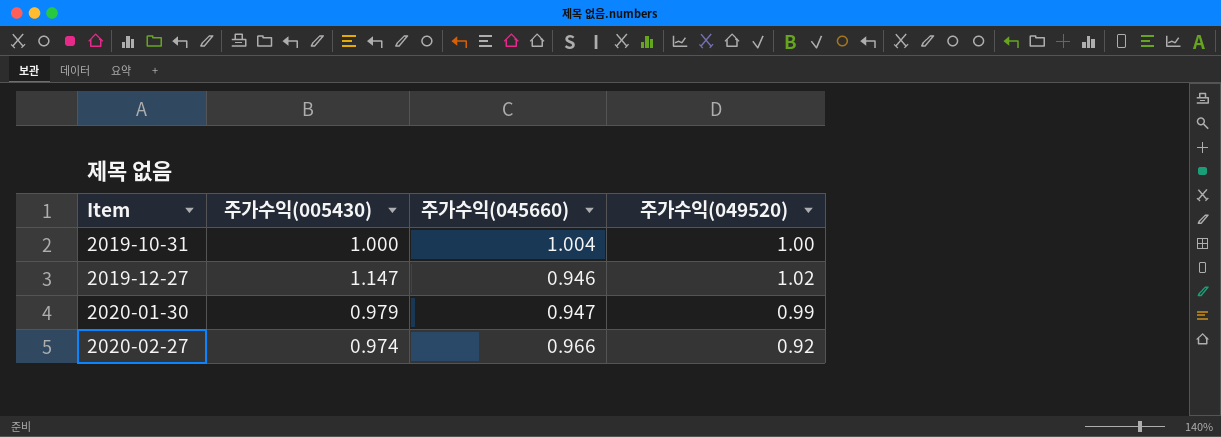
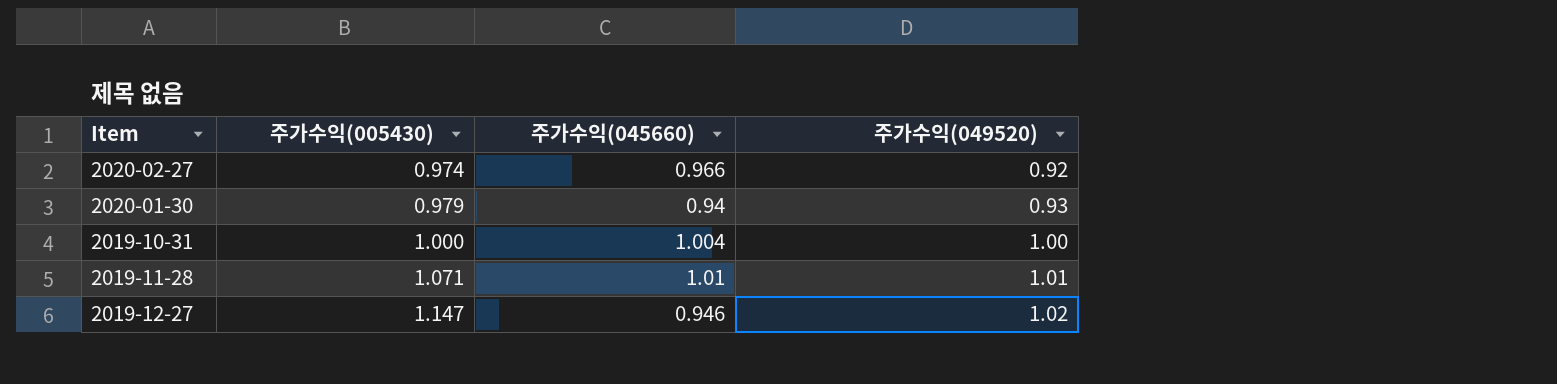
row order: Item ascending -> 주가수익(005430) ascending
2020-01-30 | 주가수익(045660): 0.947 -> 0.94
2020-01-30 | 주가수익(049520): 0.99 -> 0.93
row 2019-11-28: none -> 1.071 | 1.01 | 1.01

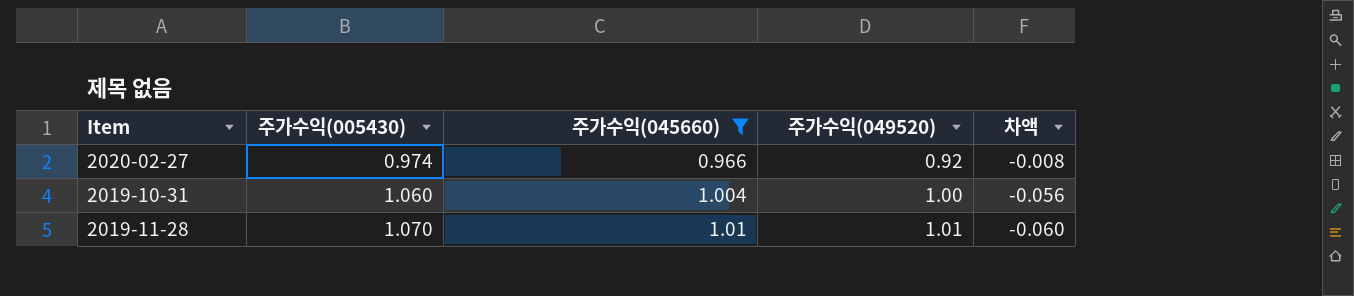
filter: none -> 주가수익(045660) >= 0.966
column 차액 | formula: none -> [주가수익(045660)] - [주가수익(005430)]
2019-10-31 | 주가수익(005430): 1.000 -> 1.060
2019-11-28 | 주가수익(005430): 1.071 -> 1.070

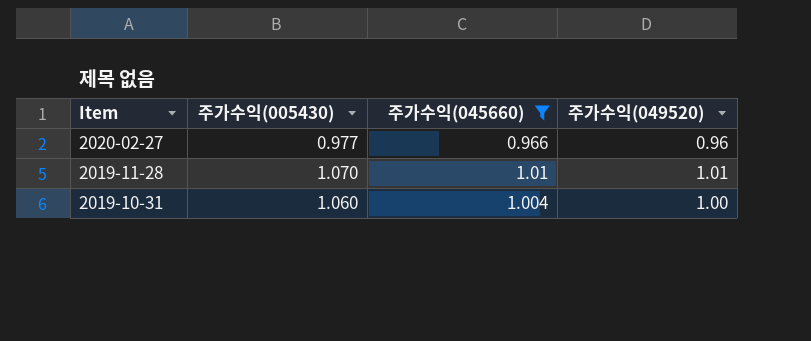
row order: 주가수익(005430) ascending -> Item descending
column 차액 | formula: [주가수익(045660)] - [주가수익(005430)] -> none
2020-02-27 | 주가수익(005430): 0.974 -> 0.977
2020-02-27 | 주가수익(049520): 0.92 -> 0.96

